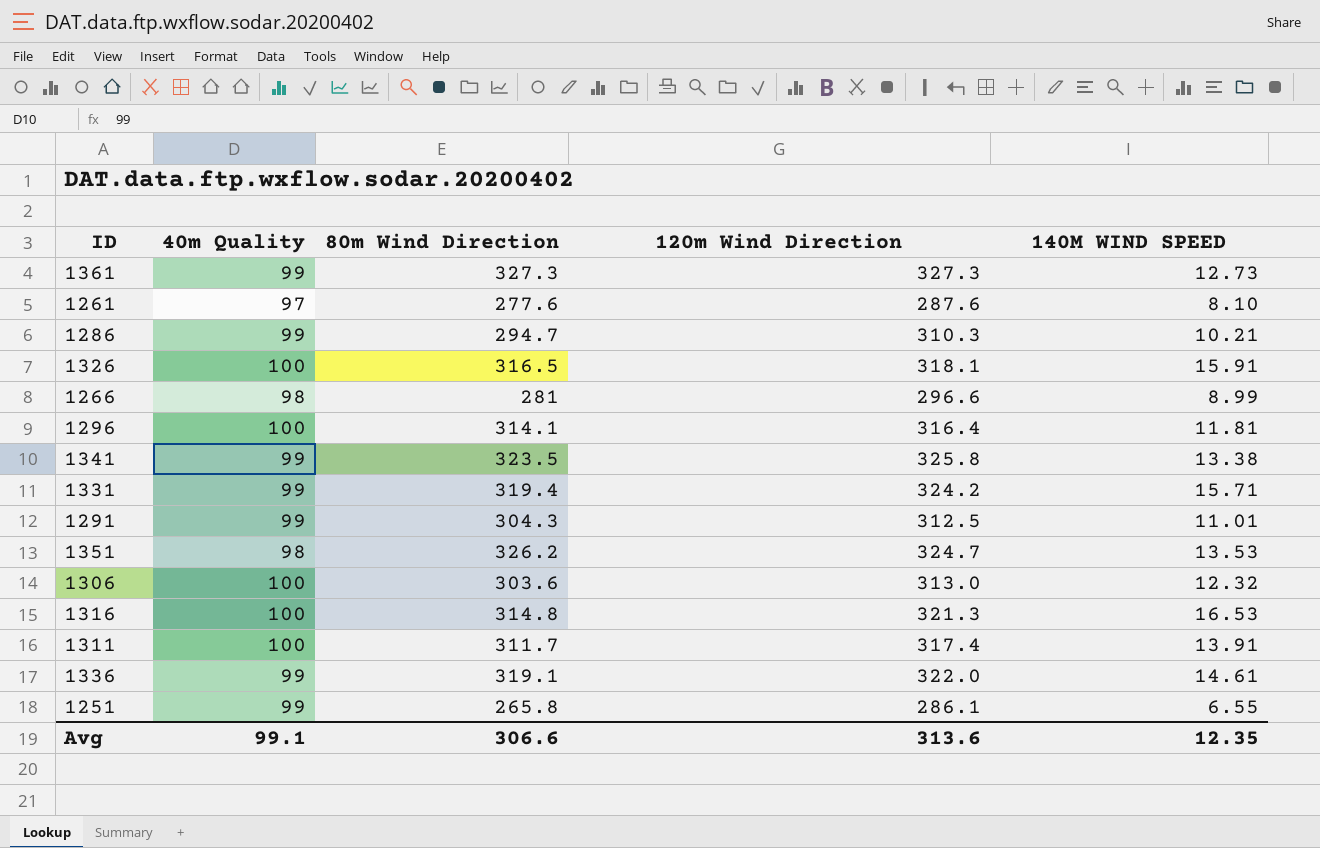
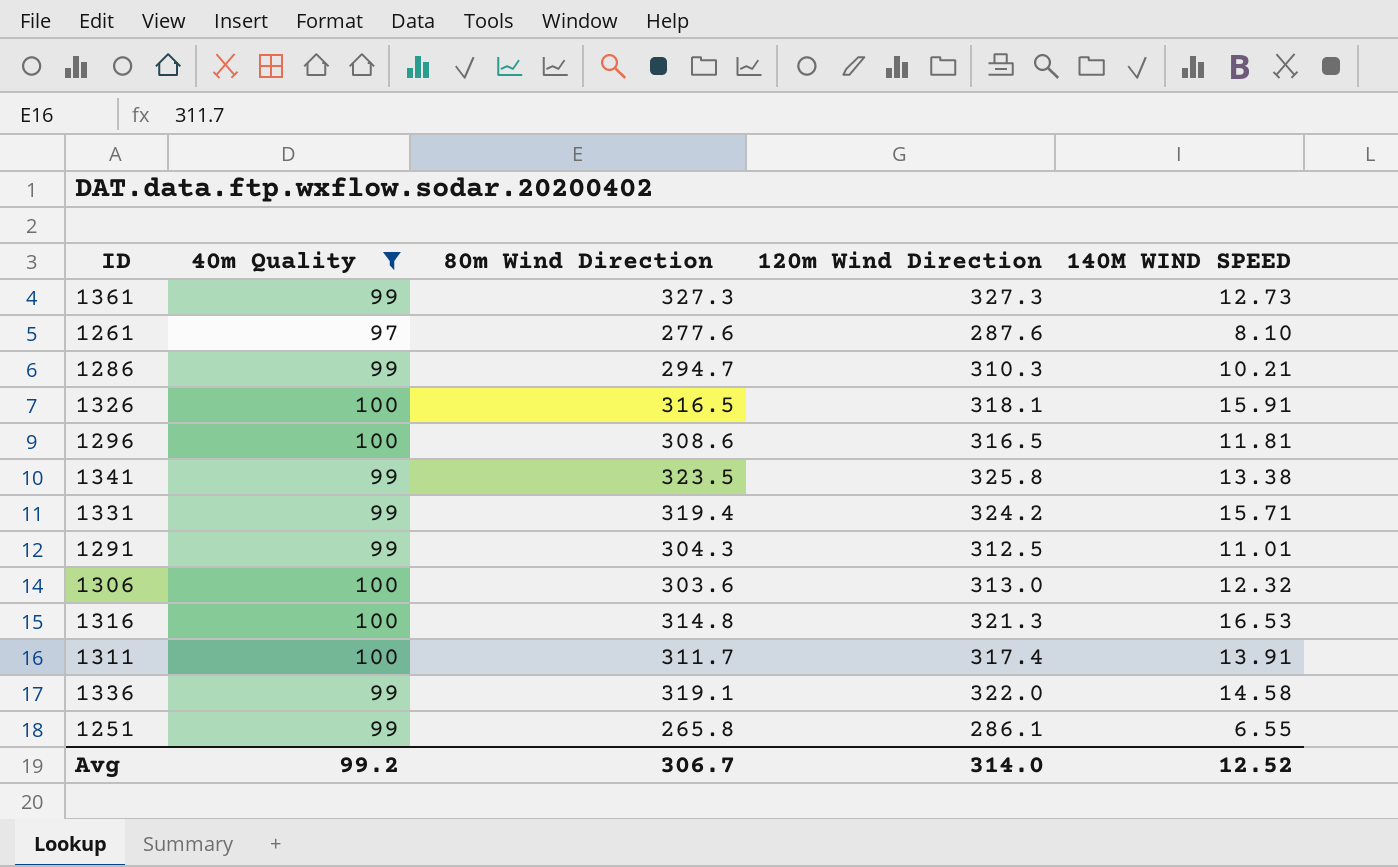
filter: none -> 40m Quality != 98
1296 | 80m Wind Direction: 314.1 -> 308.6
1296 | 120m Wind Direction: 316.4 -> 316.5
1336 | 140M WIND SPEED: 14.61 -> 14.58
Avg | 40m Quality: 99.1 -> 99.2
Avg | 80m Wind Direction: 306.6 -> 306.7
Avg | 120m Wind Direction: 313.6 -> 314.0
Avg | 140M WIND SPEED: 12.35 -> 12.52

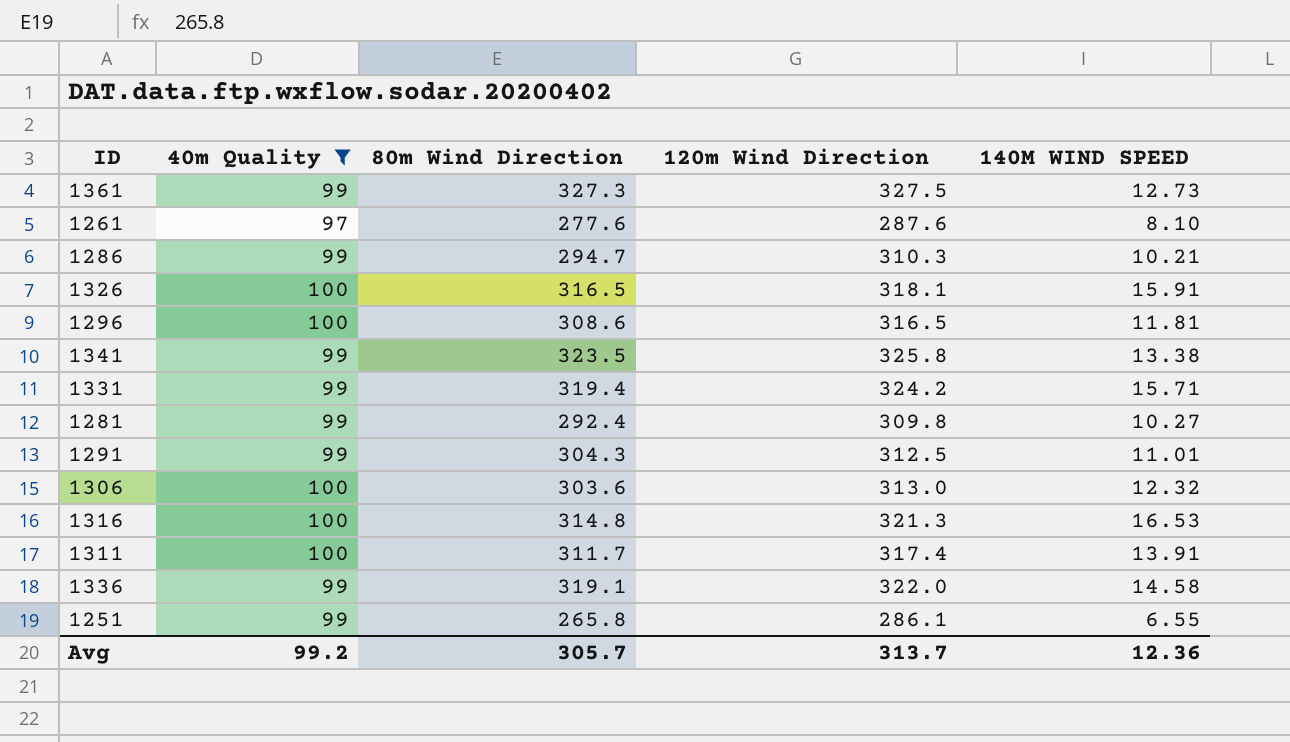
1361 | 120m Wind Direction: 327.3 -> 327.5
row 1281: none -> 99 | 292.4 | 309.8 | 10.27
Avg | 80m Wind Direction: 306.7 -> 305.7
Avg | 120m Wind Direction: 314.0 -> 313.7
Avg | 140M WIND SPEED: 12.52 -> 12.36

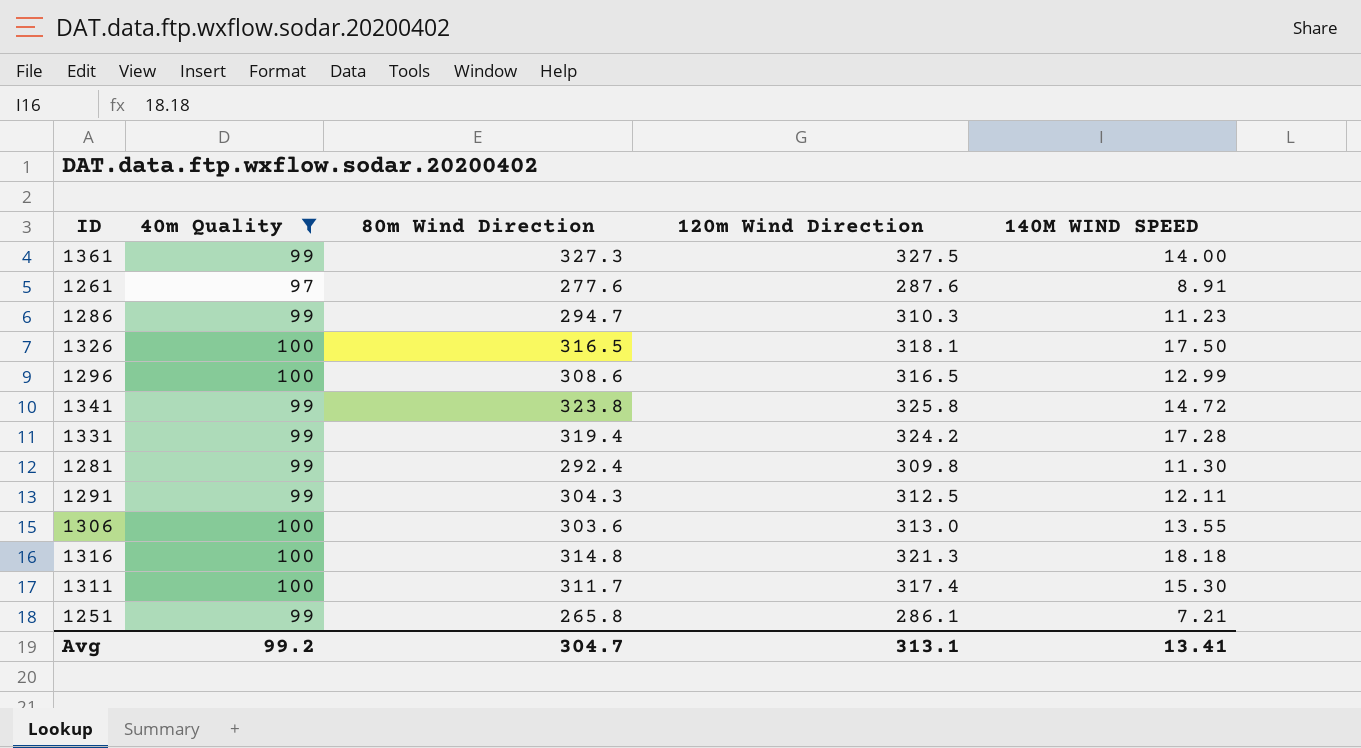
row 1336: 99 | 319.1 | 322.0 | 14.58 -> none
1361 | 140M WIND SPEED: 12.73 -> 14.00
1261 | 140M WIND SPEED: 8.10 -> 8.91
1286 | 140M WIND SPEED: 10.21 -> 11.23
1326 | 140M WIND SPEED: 15.91 -> 17.50
1296 | 140M WIND SPEED: 11.81 -> 12.99
1341 | 80m Wind Direction: 323.5 -> 323.8
1341 | 140M WIND SPEED: 13.38 -> 14.72
1331 | 140M WIND SPEED: 15.71 -> 17.28
1281 | 140M WIND SPEED: 10.27 -> 11.30
1291 | 140M WIND SPEED: 11.01 -> 12.11
1306 | 140M WIND SPEED: 12.32 -> 13.55
1316 | 140M WIND SPEED: 16.53 -> 18.18
1311 | 140M WIND SPEED: 13.91 -> 15.30
1251 | 140M WIND SPEED: 6.55 -> 7.21
Avg | 80m Wind Direction: 305.7 -> 304.7
Avg | 120m Wind Direction: 313.7 -> 313.1
Avg | 140M WIND SPEED: 12.36 -> 13.41

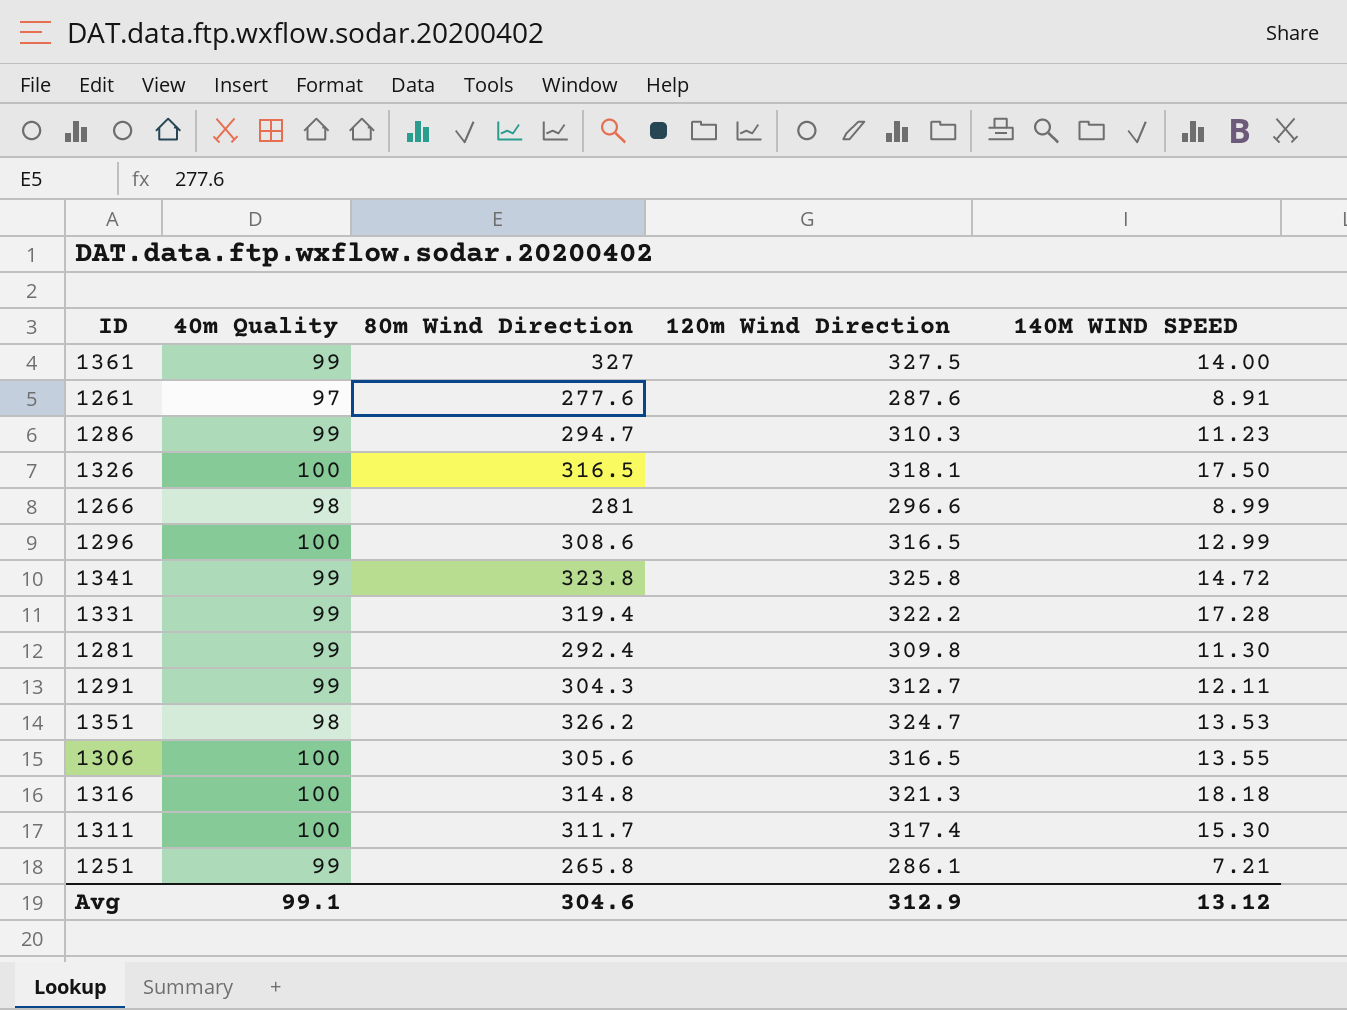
filter: 40m Quality != 98 -> none
1361 | 80m Wind Direction: 327.3 -> 327
1331 | 120m Wind Direction: 324.2 -> 322.2
1291 | 120m Wind Direction: 312.5 -> 312.7
1306 | 80m Wind Direction: 303.6 -> 305.6
1306 | 120m Wind Direction: 313.0 -> 316.5
Avg | 40m Quality: 99.2 -> 99.1
Avg | 80m Wind Direction: 304.7 -> 304.6
Avg | 120m Wind Direction: 313.1 -> 312.9
Avg | 140M WIND SPEED: 13.41 -> 13.12

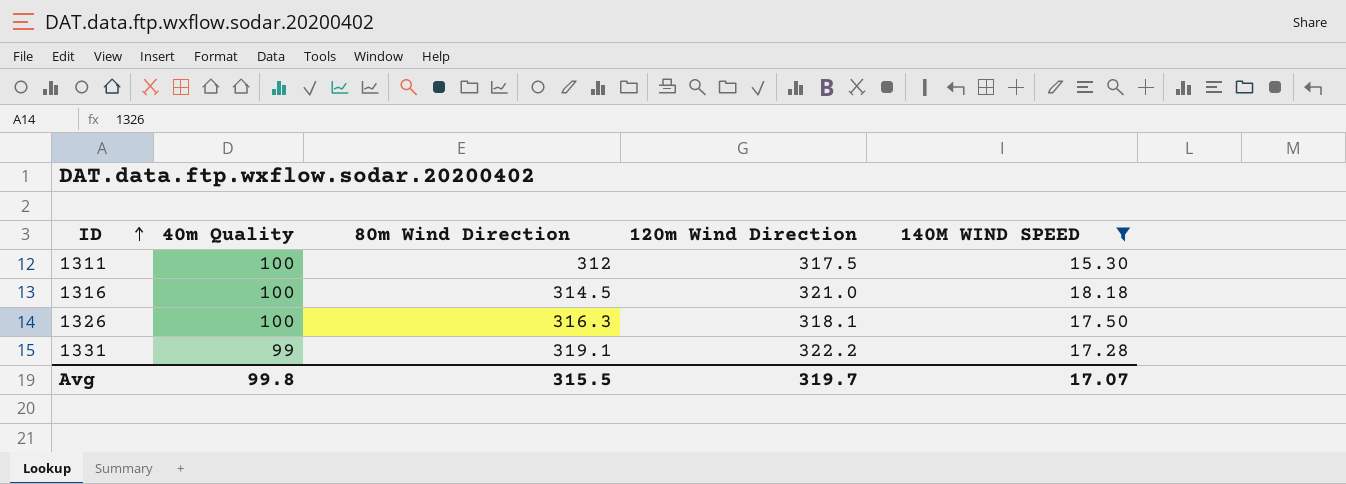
filter: none -> 140M WIND SPEED >= 15.30
row order: none -> ID ascending
1311 | 80m Wind Direction: 311.7 -> 312
1311 | 120m Wind Direction: 317.4 -> 317.5
1316 | 80m Wind Direction: 314.8 -> 314.5
1316 | 120m Wind Direction: 321.3 -> 321.0
1326 | 80m Wind Direction: 316.5 -> 316.3
1331 | 80m Wind Direction: 319.4 -> 319.1
Avg | 40m Quality: 99.1 -> 99.8
Avg | 80m Wind Direction: 304.6 -> 315.5
Avg | 120m Wind Direction: 312.9 -> 319.7
Avg | 140M WIND SPEED: 13.12 -> 17.07

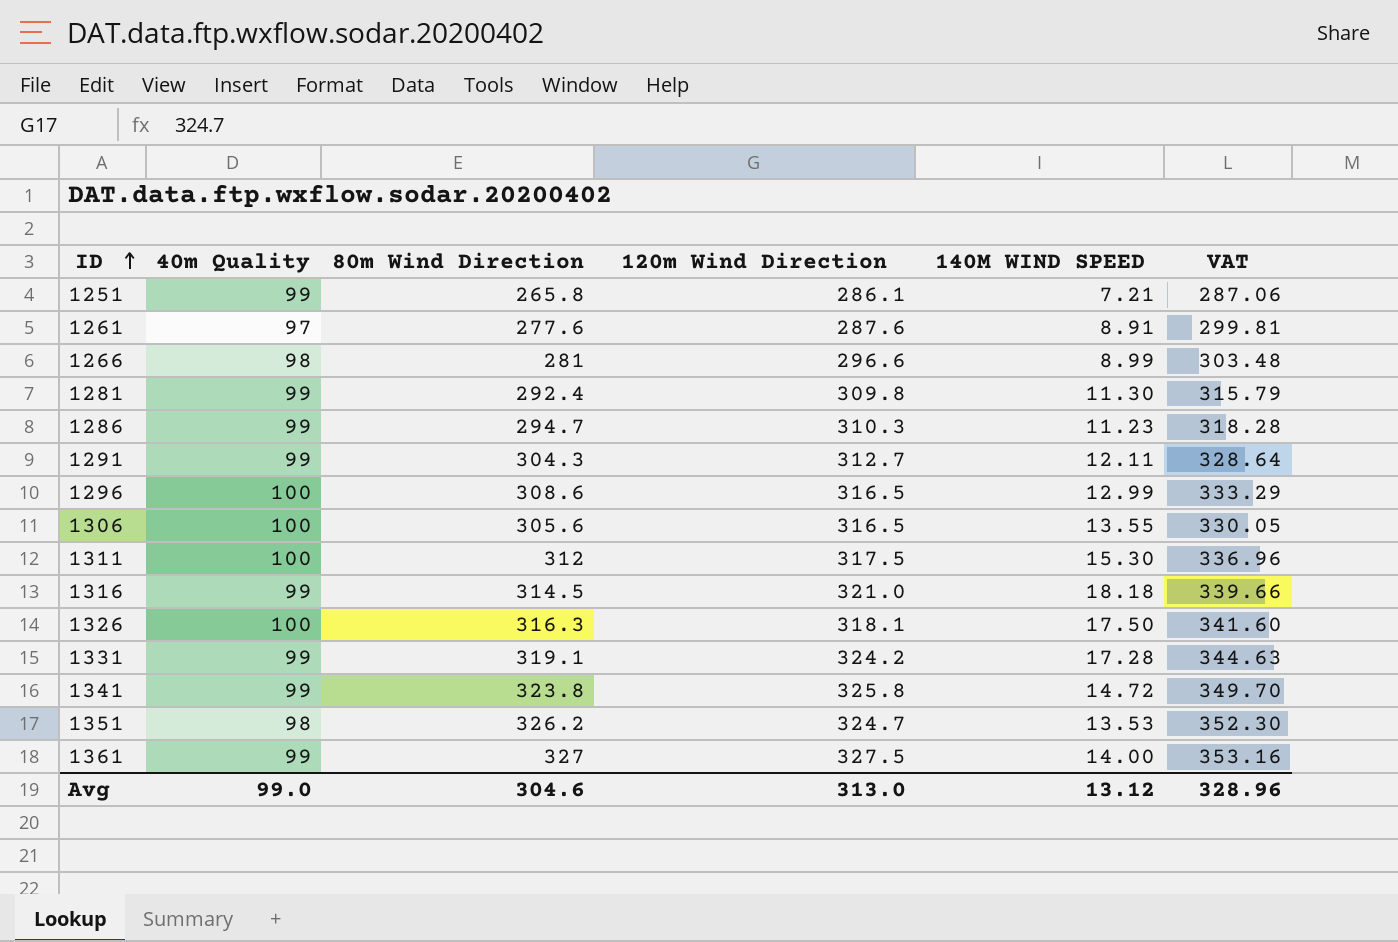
filter: 140M WIND SPEED >= 15.30 -> none
column VAT | formula: none -> [80m Wind Direction] * 1.08
1316 | 40m Quality: 100 -> 99
1331 | 120m Wind Direction: 322.2 -> 324.2
Avg | 40m Quality: 99.8 -> 99.0
Avg | 80m Wind Direction: 315.5 -> 304.6
Avg | 120m Wind Direction: 319.7 -> 313.0
Avg | 140M WIND SPEED: 17.07 -> 13.12

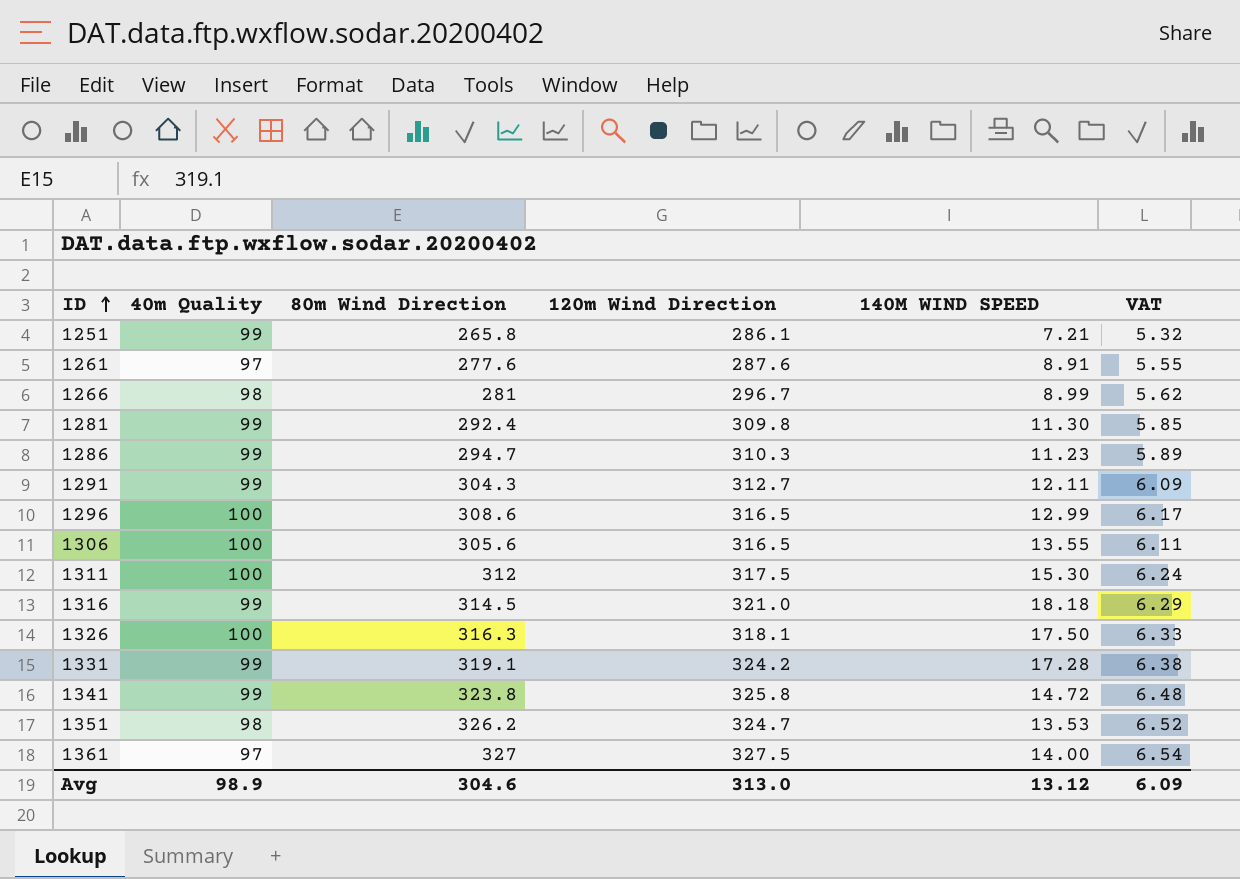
column VAT | formula: [80m Wind Direction] * 1.08 -> [80m Wind Direction] * 0.02
1266 | 120m Wind Direction: 296.6 -> 296.7
1361 | 40m Quality: 99 -> 97
Avg | 40m Quality: 99.0 -> 98.9
Avg | VAT: 328.96 -> 6.09

